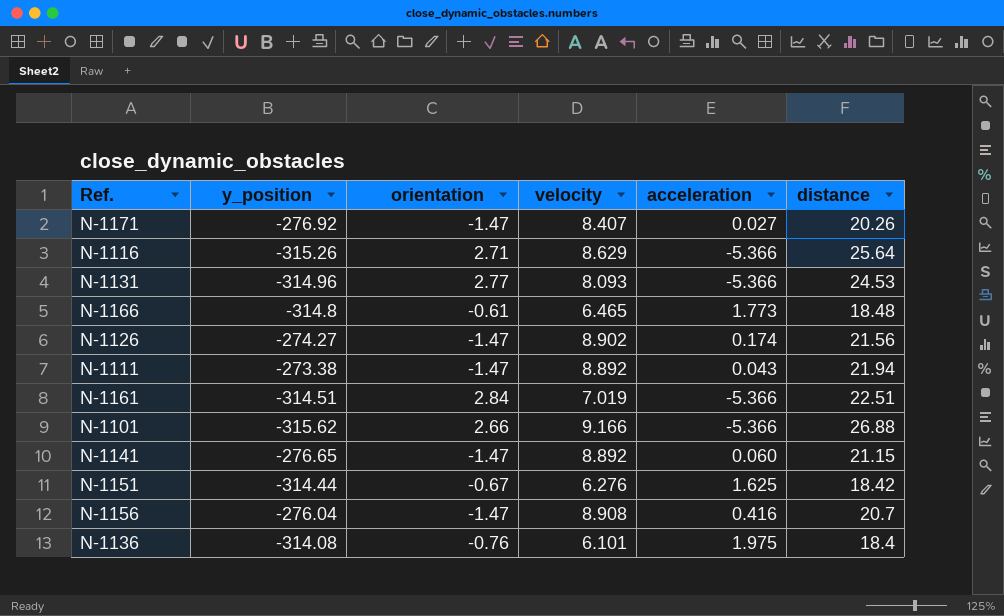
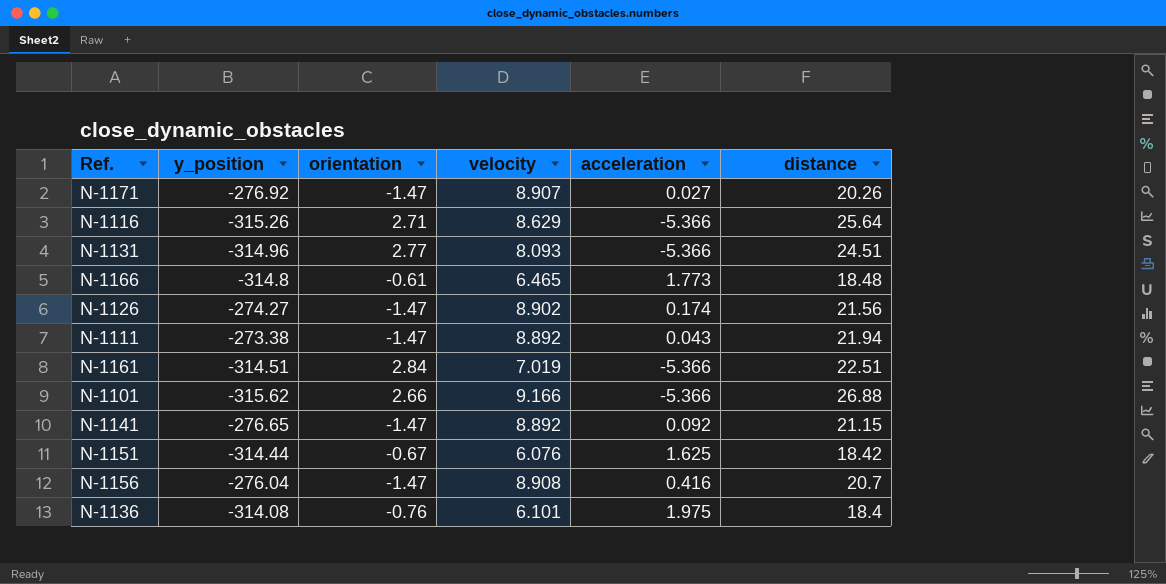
N-1171 | velocity: 8.407 -> 8.907
N-1131 | distance: 24.53 -> 24.51
N-1141 | acceleration: 0.060 -> 0.092
N-1151 | velocity: 6.276 -> 6.076

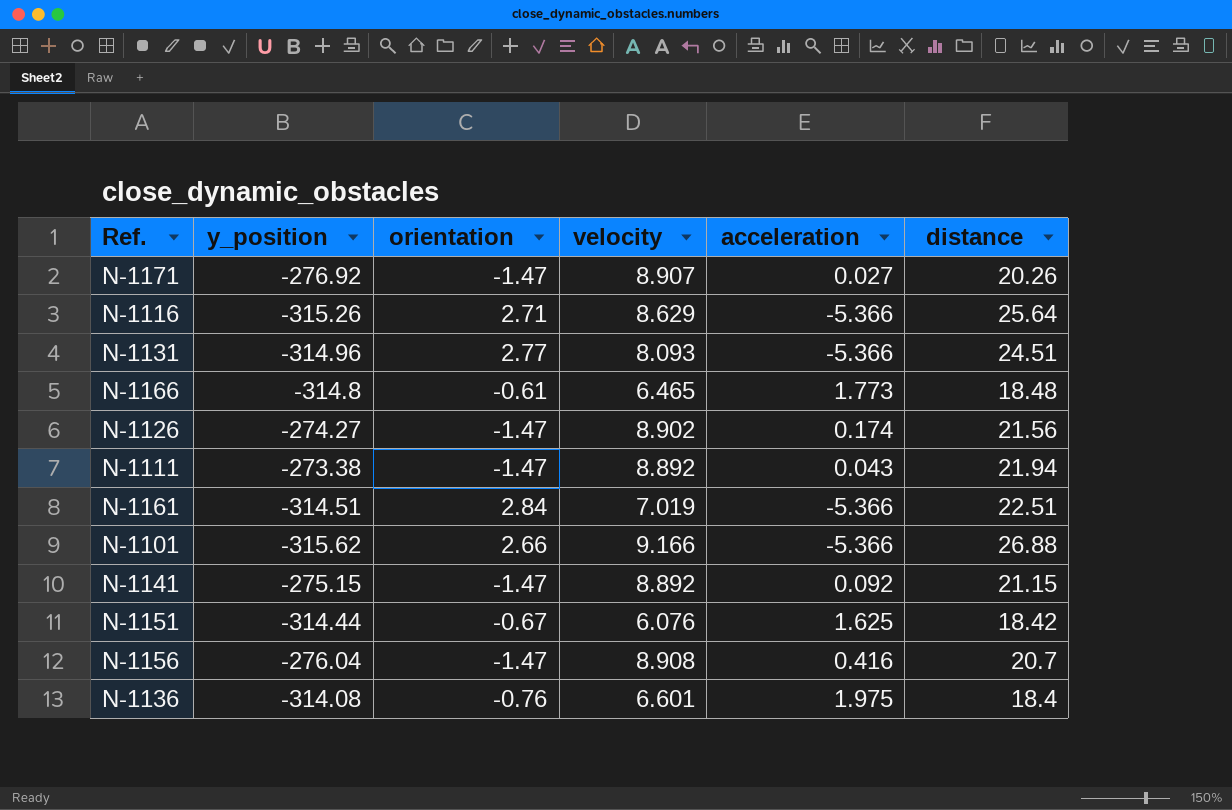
N-1141 | y_position: -276.65 -> -275.15
N-1136 | velocity: 6.101 -> 6.601

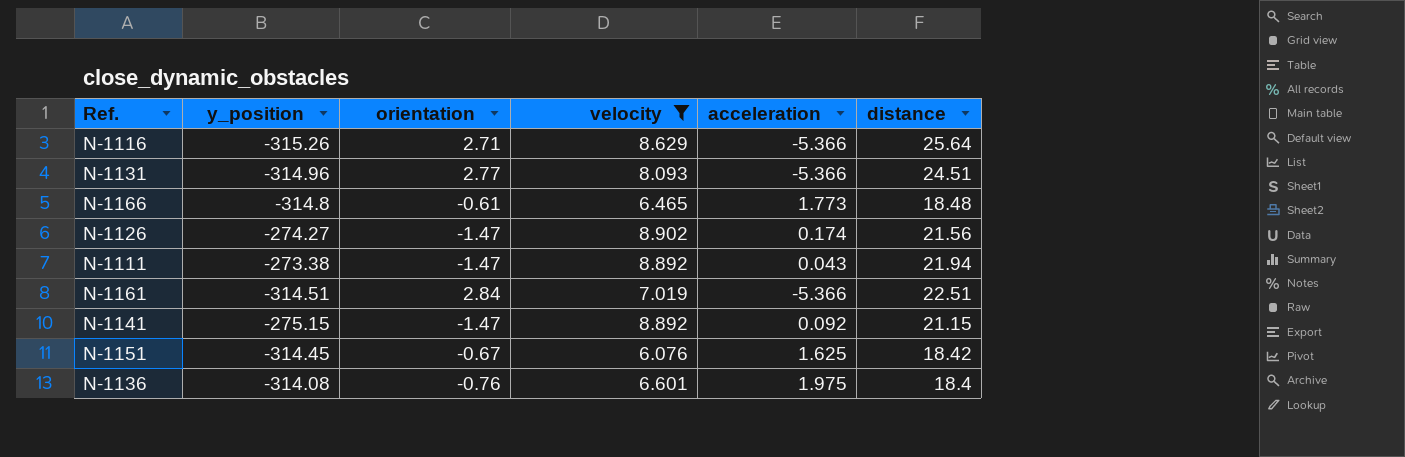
filter: none -> velocity <= 8.902
N-1151 | y_position: -314.44 -> -314.45

